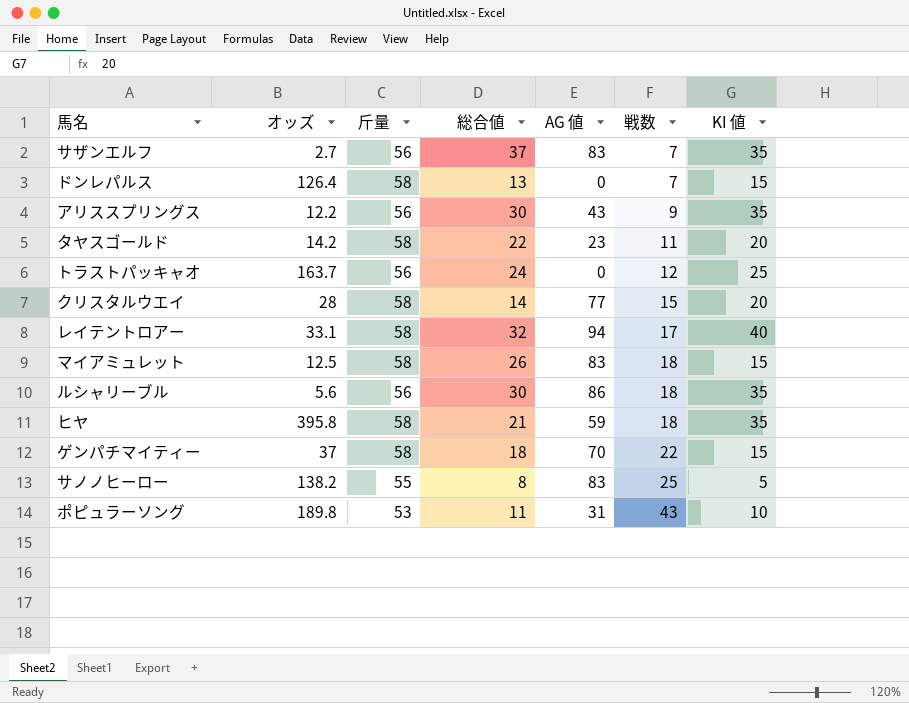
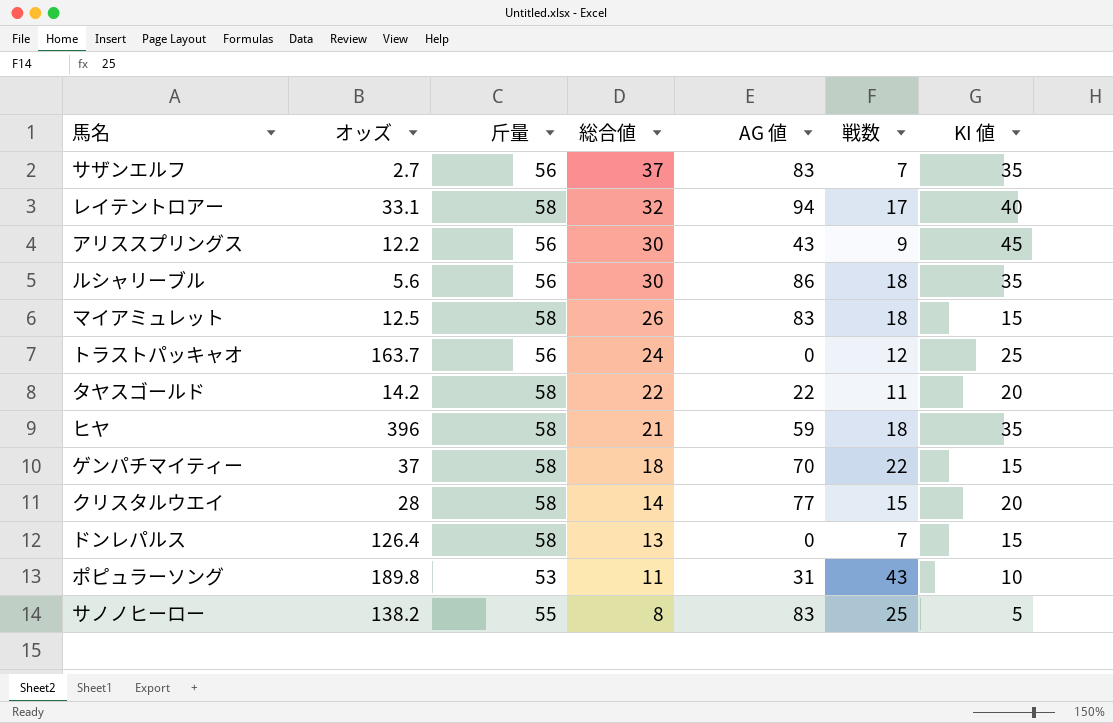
row order: 戦数 ascending -> 総合値 descending
アリススプリングス | KI 値: 35 -> 45
タヤスゴールド | AG 値: 23 -> 22
ヒヤ | オッズ: 395.8 -> 396

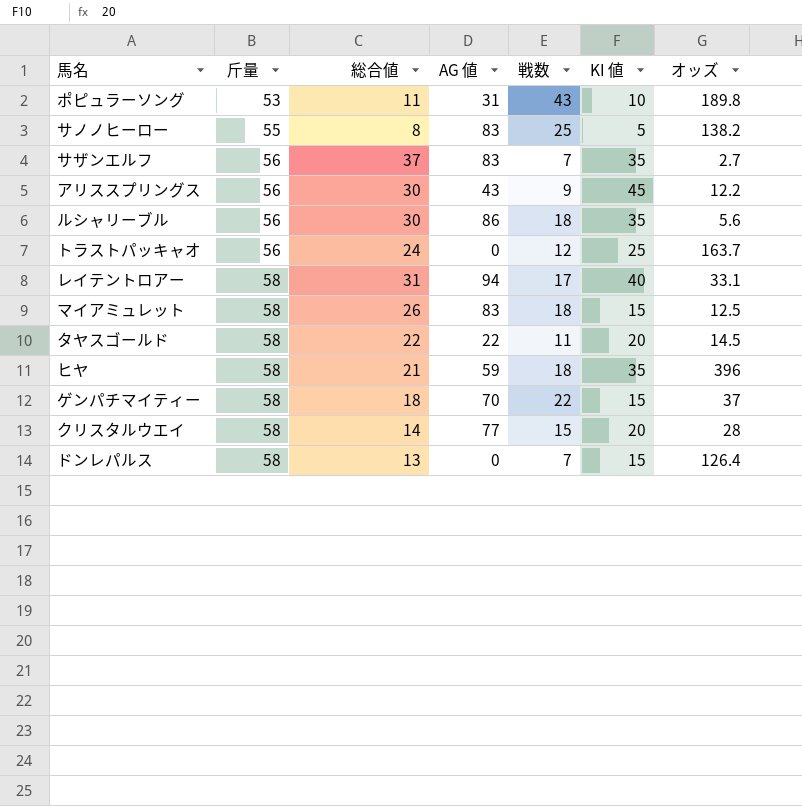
row order: 総合値 descending -> 斤量 ascending
column オッズ | position: 2 -> 7
レイテントロアー | 総合値: 32 -> 31
タヤスゴールド | オッズ: 14.2 -> 14.5

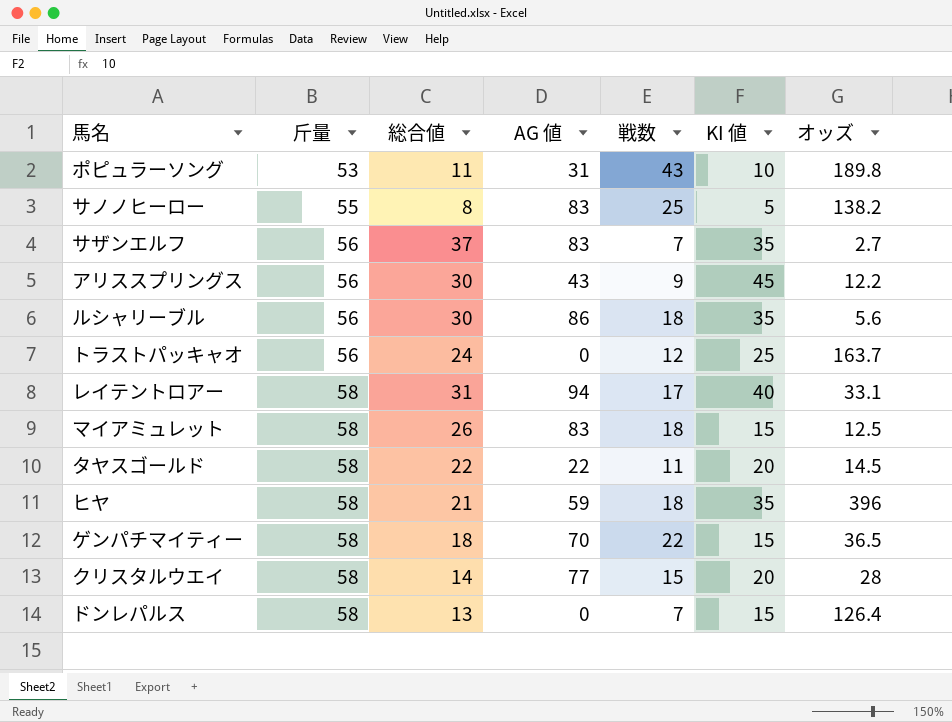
ゲンパチマイティー | オッズ: 37 -> 36.5

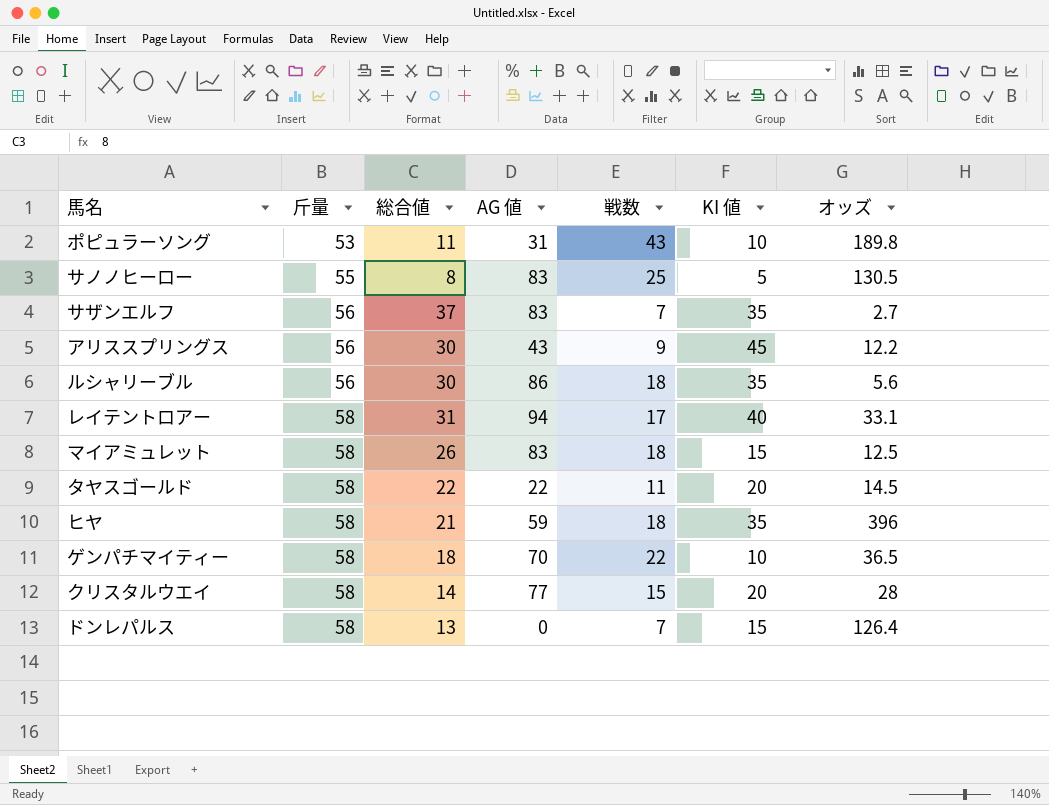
row トラストパッキャオ: 56 | 24 | 0 | 12 | 25 | 163.7 -> none
サノノヒーロー | オッズ: 138.2 -> 130.5
ゲンパチマイティー | KI 値: 15 -> 10

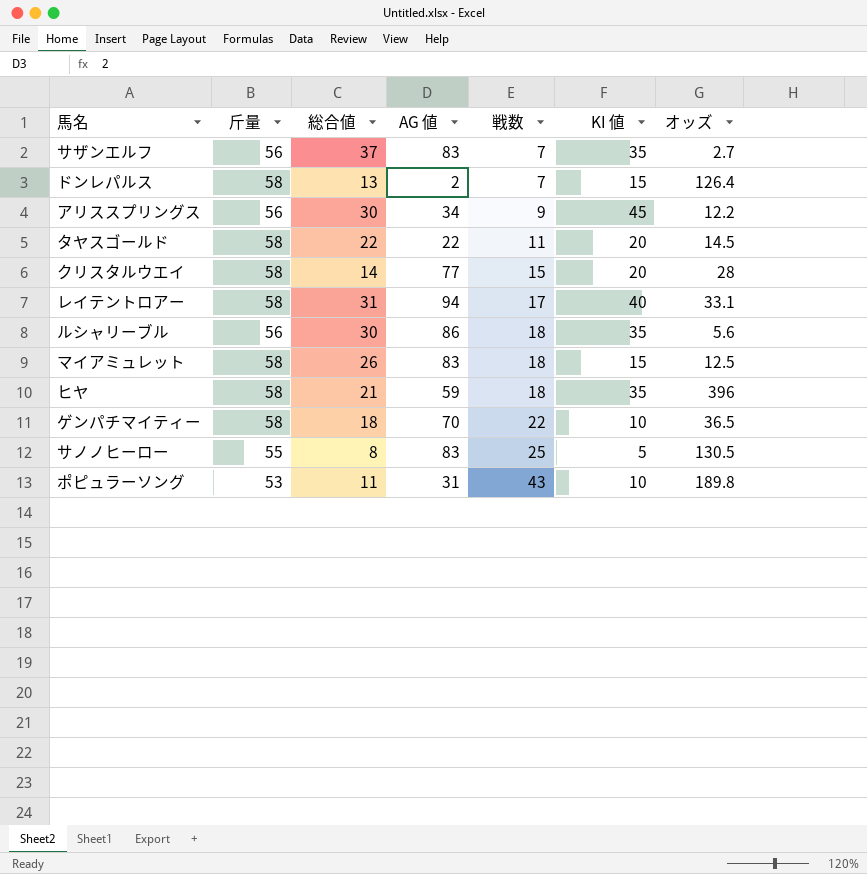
row order: 斤量 ascending -> 戦数 ascending
ドンレパルス | AG 値: 0 -> 2
アリススプリングス | AG 値: 43 -> 34

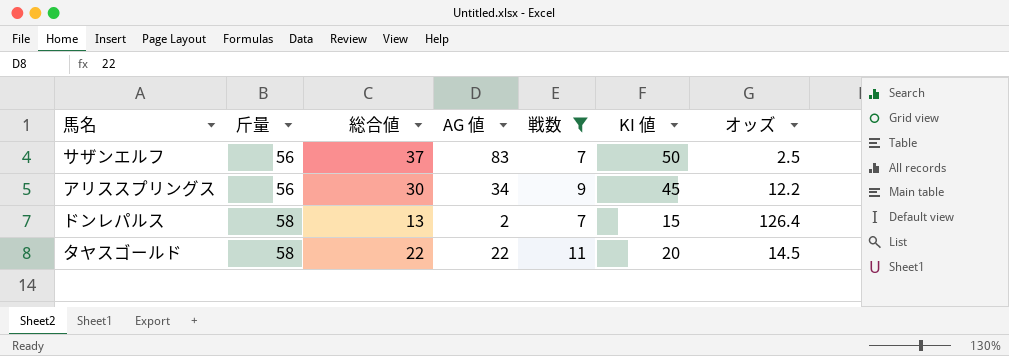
filter: none -> 戦数 <= 11
row order: 戦数 ascending -> 斤量 ascending
サザンエルフ | KI 値: 35 -> 50
サザンエルフ | オッズ: 2.7 -> 2.5

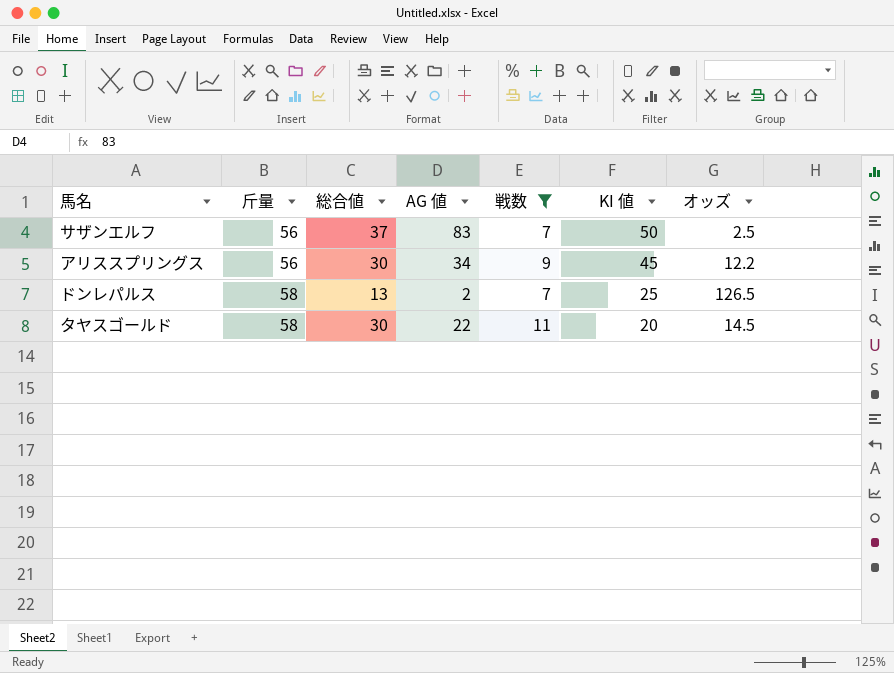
ドンレパルス | KI 値: 15 -> 25
ドンレパルス | オッズ: 126.4 -> 126.5
タヤスゴールド | 総合値: 22 -> 30

